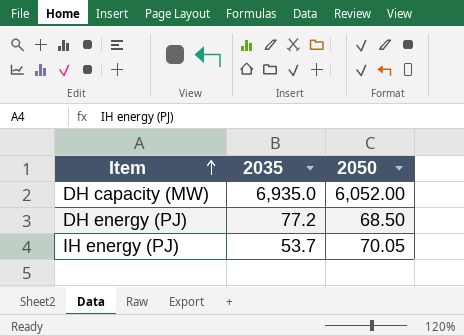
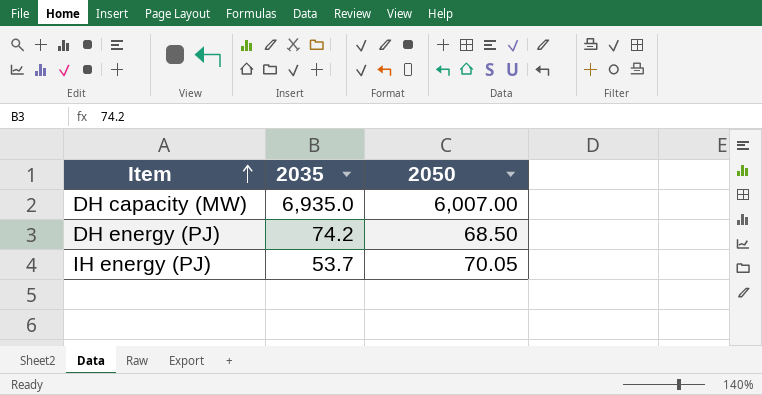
DH capacity (MW) | 2050: 6,052.00 -> 6,007.00
DH energy (PJ) | 2035: 77.2 -> 74.2

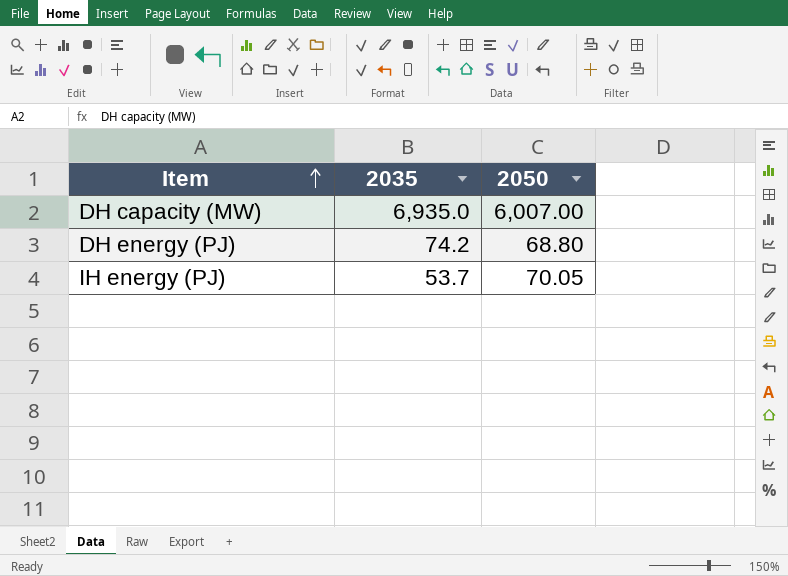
DH energy (PJ) | 2050: 68.50 -> 68.80

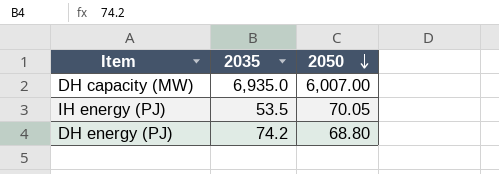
row order: Item ascending -> 2050 descending
IH energy (PJ) | 2035: 53.7 -> 53.5

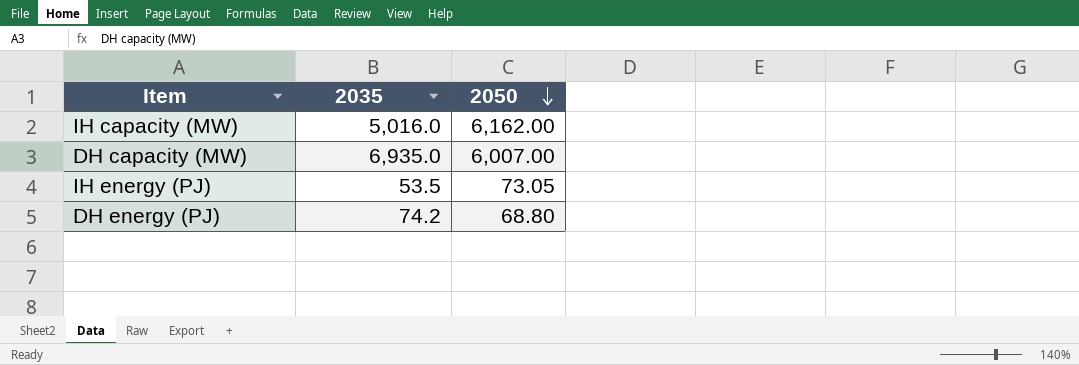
row IH capacity (MW): none -> 5,016.0 | 6,162.00
IH energy (PJ) | 2050: 70.05 -> 73.05

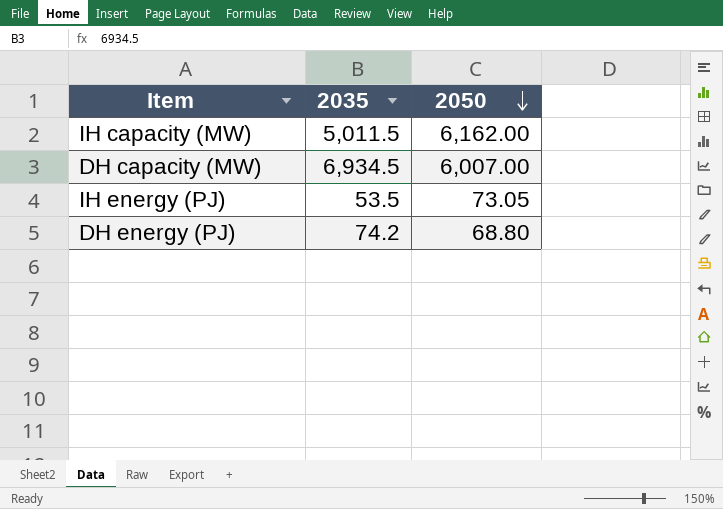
IH capacity (MW) | 2035: 5,016.0 -> 5,011.5
DH capacity (MW) | 2035: 6,935.0 -> 6,934.5

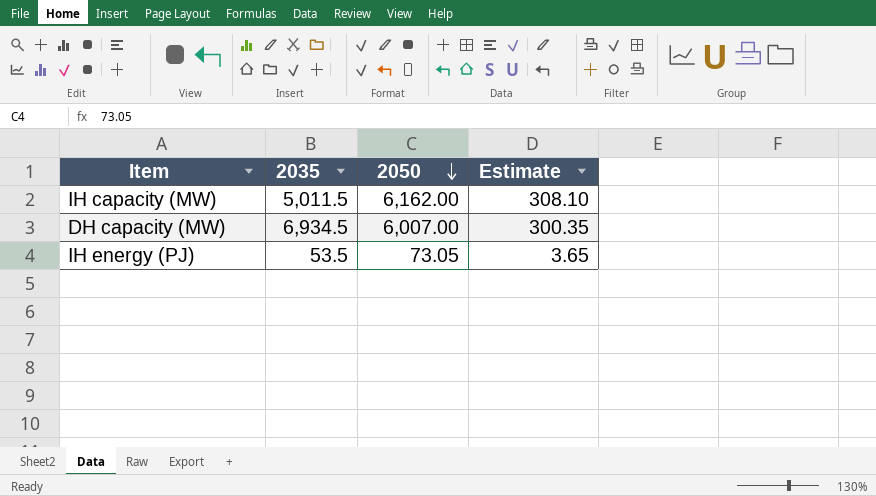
column Estimate | formula: none -> [2050] * 0.05
row DH energy (PJ): 74.2 | 68.80 -> none

